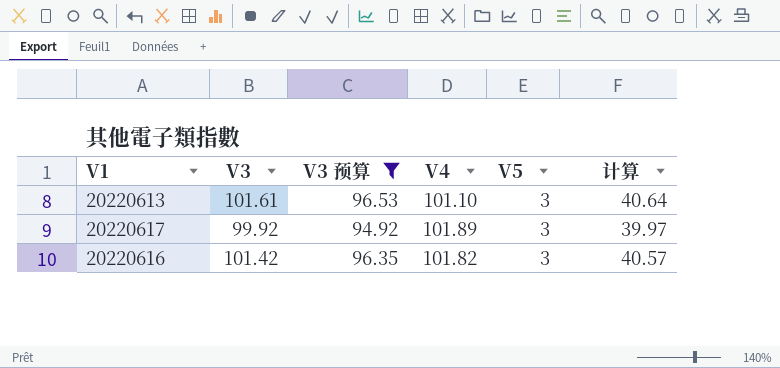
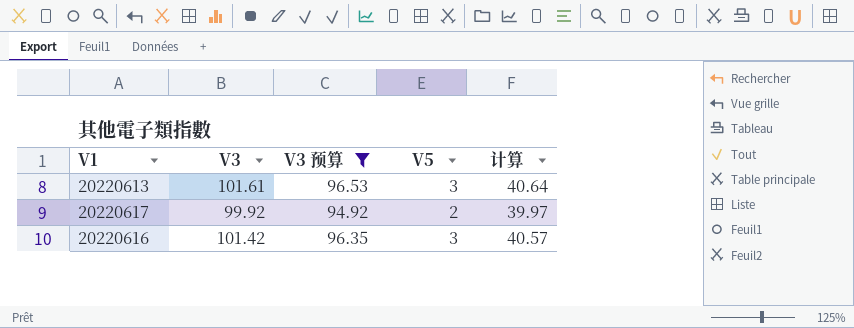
column V4 | position: 4 -> none
20220617 | V5: 3 -> 2

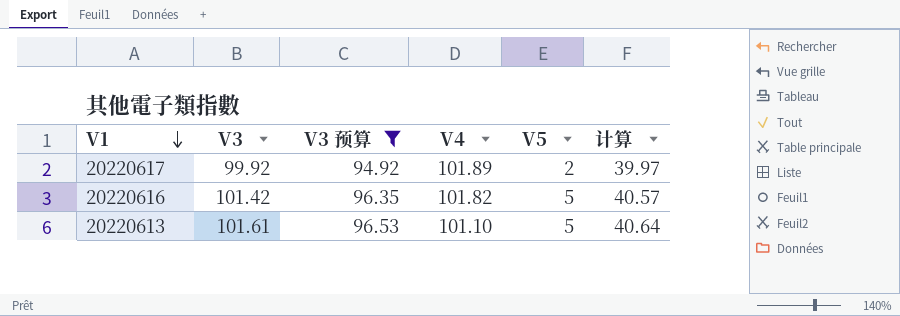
row order: none -> V1 descending
column V4 | position: none -> 4
20220616 | V5: 3 -> 5
20220613 | V5: 3 -> 5

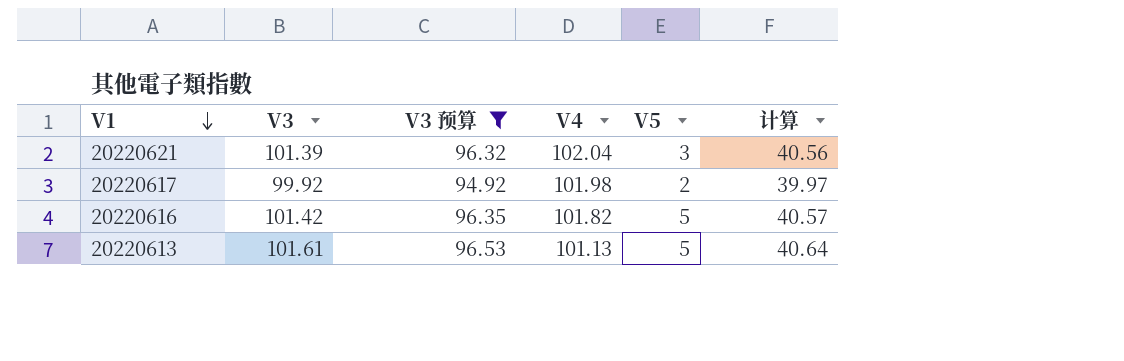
row 20220621: none -> 101.39 | 96.32 | 102.04 | 3 | 40.56
20220617 | V4: 101.89 -> 101.98
20220613 | V4: 101.10 -> 101.13

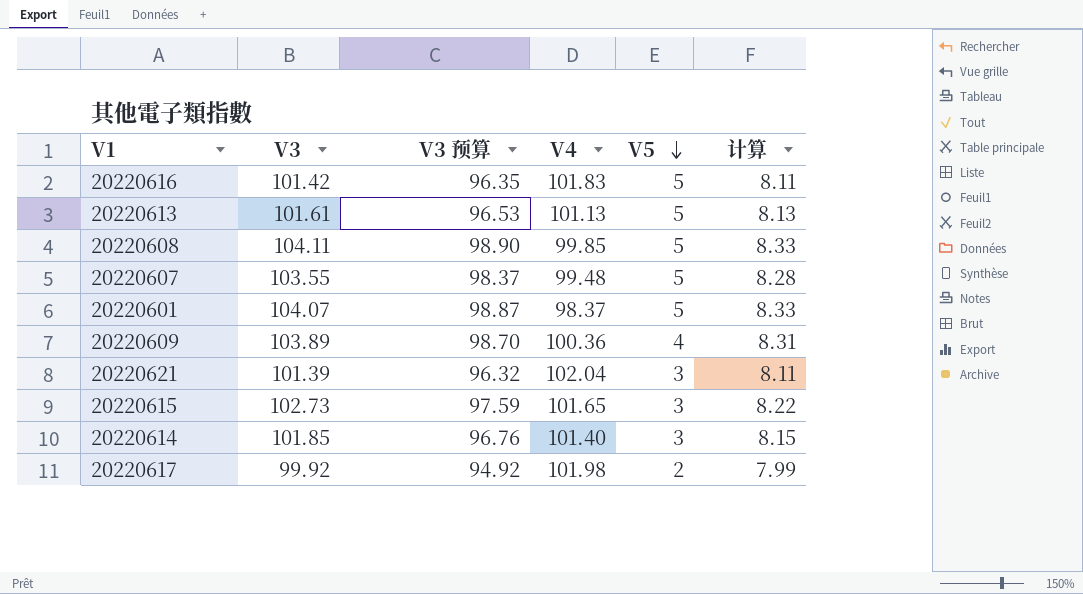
filter: V3 预算 <= 96.53 -> none
row order: V1 descending -> V5 descending
column 计算 | formula: [V3] * 0.4 -> [V3] * 0.08
20220616 | V4: 101.82 -> 101.83

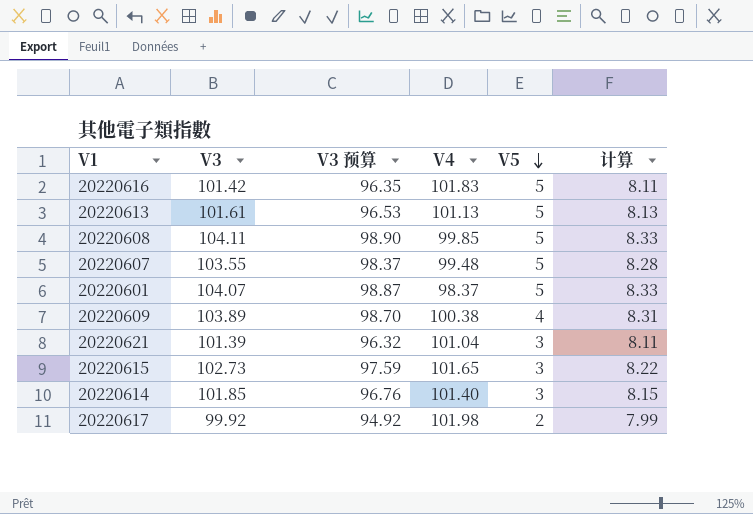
20220609 | V4: 100.36 -> 100.38
20220621 | V4: 102.04 -> 101.04

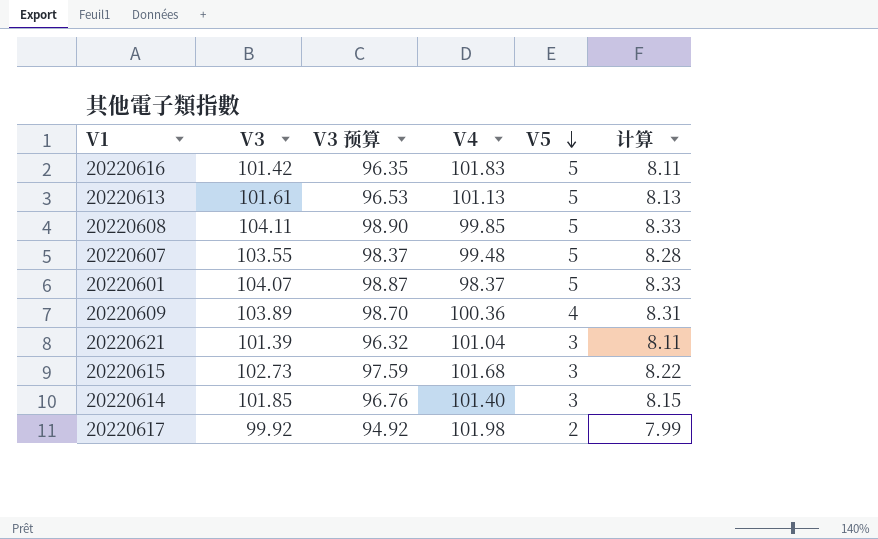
20220609 | V4: 100.38 -> 100.36
20220615 | V4: 101.65 -> 101.68

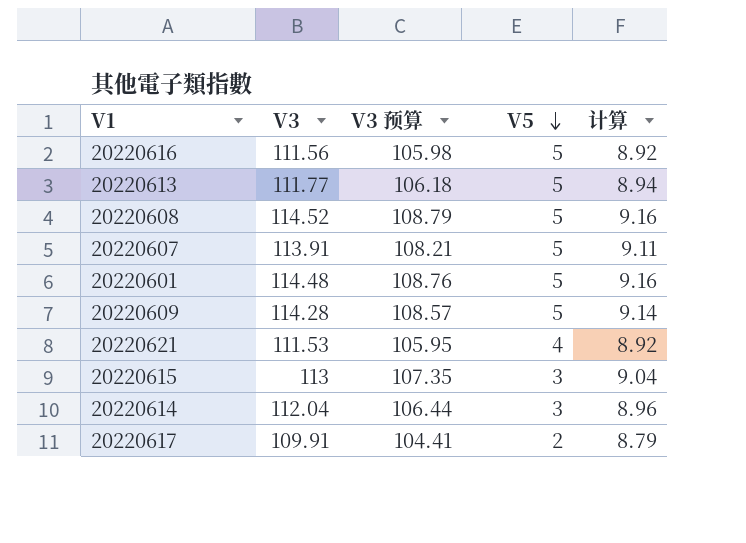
column V4 | position: 4 -> none
20220616 | V3: 101.42 -> 111.56
20220616 | V3 预算: 96.35 -> 105.98
20220616 | 计算: 8.11 -> 8.92
20220613 | V3: 101.61 -> 111.77
20220613 | V3 预算: 96.53 -> 106.18
20220613 | 计算: 8.13 -> 8.94
20220608 | V3: 104.11 -> 114.52
20220608 | V3 预算: 98.90 -> 108.79
20220608 | 计算: 8.33 -> 9.16
20220607 | V3: 103.55 -> 113.91
20220607 | V3 预算: 98.37 -> 108.21
20220607 | 计算: 8.28 -> 9.11
20220601 | V3: 104.07 -> 114.48
20220601 | V3 预算: 98.87 -> 108.76
20220601 | 计算: 8.33 -> 9.16
20220609 | V3: 103.89 -> 114.28
20220609 | V3 预算: 98.70 -> 108.57
20220609 | V5: 4 -> 5
20220609 | 计算: 8.31 -> 9.14
20220621 | V3: 101.39 -> 111.53
20220621 | V3 预算: 96.32 -> 105.95
20220621 | V5: 3 -> 4
20220621 | 计算: 8.11 -> 8.92
20220615 | V3: 102.73 -> 113
20220615 | V3 预算: 97.59 -> 107.35
20220615 | 计算: 8.22 -> 9.04
20220614 | V3: 101.85 -> 112.04
20220614 | V3 预算: 96.76 -> 106.44
20220614 | 计算: 8.15 -> 8.96
20220617 | V3: 99.92 -> 109.91
20220617 | V3 预算: 94.92 -> 104.41
20220617 | 计算: 7.99 -> 8.79

